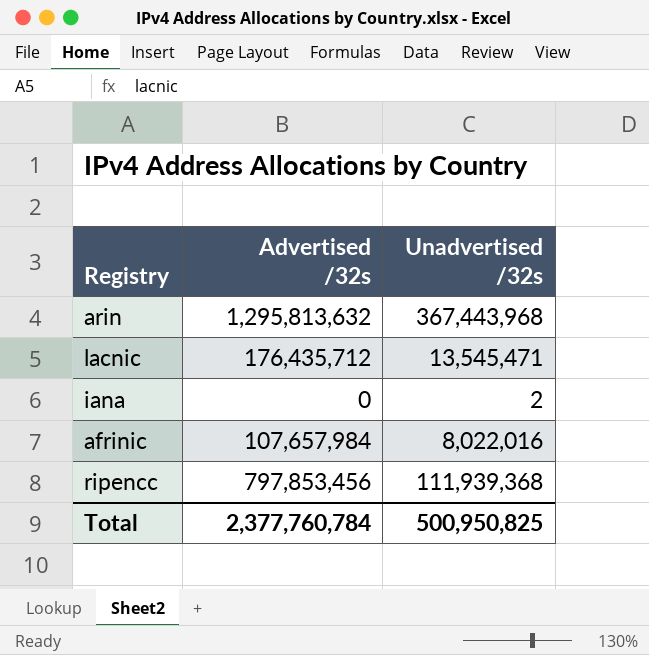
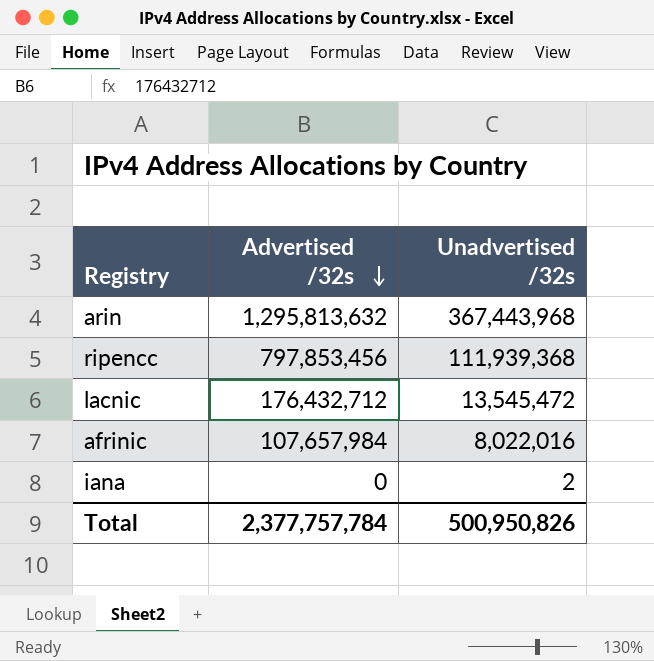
row order: none -> Advertised /32s descending
lacnic | Advertised /32s: 176,435,712 -> 176,432,712
lacnic | Unadvertised /32s: 13,545,471 -> 13,545,472
Total | Advertised /32s: 2,377,760,784 -> 2,377,757,784
Total | Unadvertised /32s: 500,950,825 -> 500,950,826

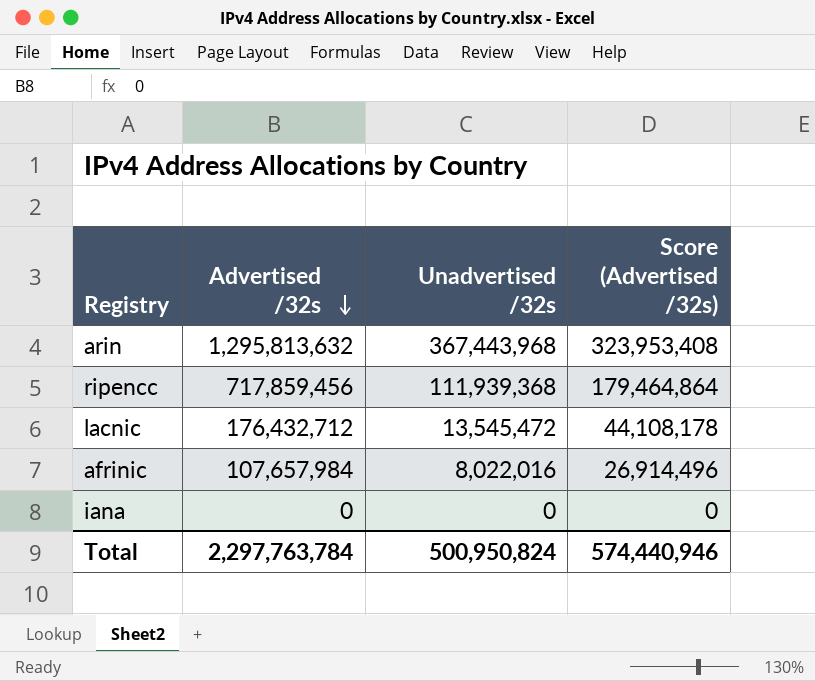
column Score (Advertised /32s) | formula: none -> [Advertised /32s] * 0.25
ripencc | Advertised /32s: 797,853,456 -> 717,859,456
iana | Unadvertised /32s: 2 -> 0
Total | Advertised /32s: 2,377,757,784 -> 2,297,763,784
Total | Unadvertised /32s: 500,950,826 -> 500,950,824

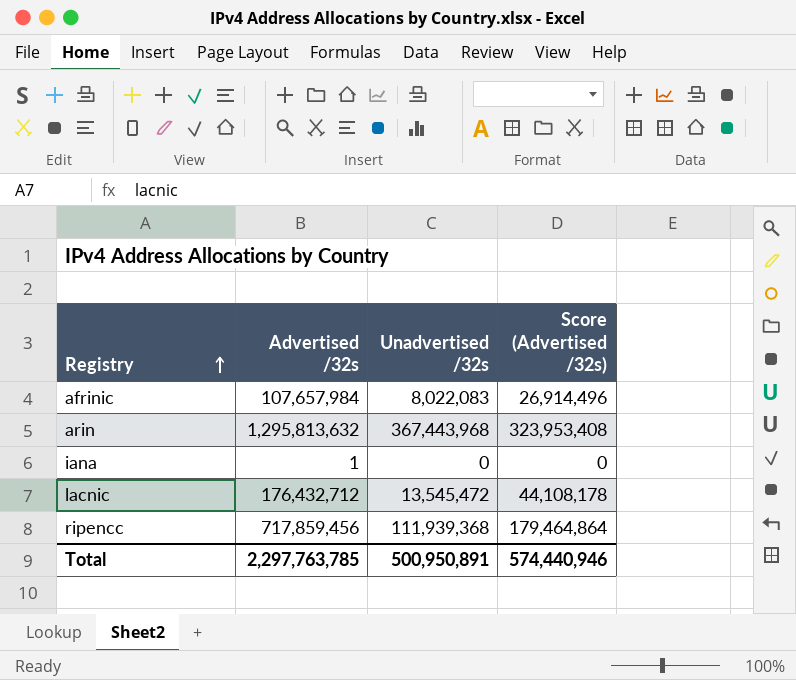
row order: Advertised /32s descending -> Registry ascending
afrinic | Unadvertised /32s: 8,022,016 -> 8,022,083
iana | Advertised /32s: 0 -> 1
Total | Advertised /32s: 2,297,763,784 -> 2,297,763,785
Total | Unadvertised /32s: 500,950,824 -> 500,950,891

